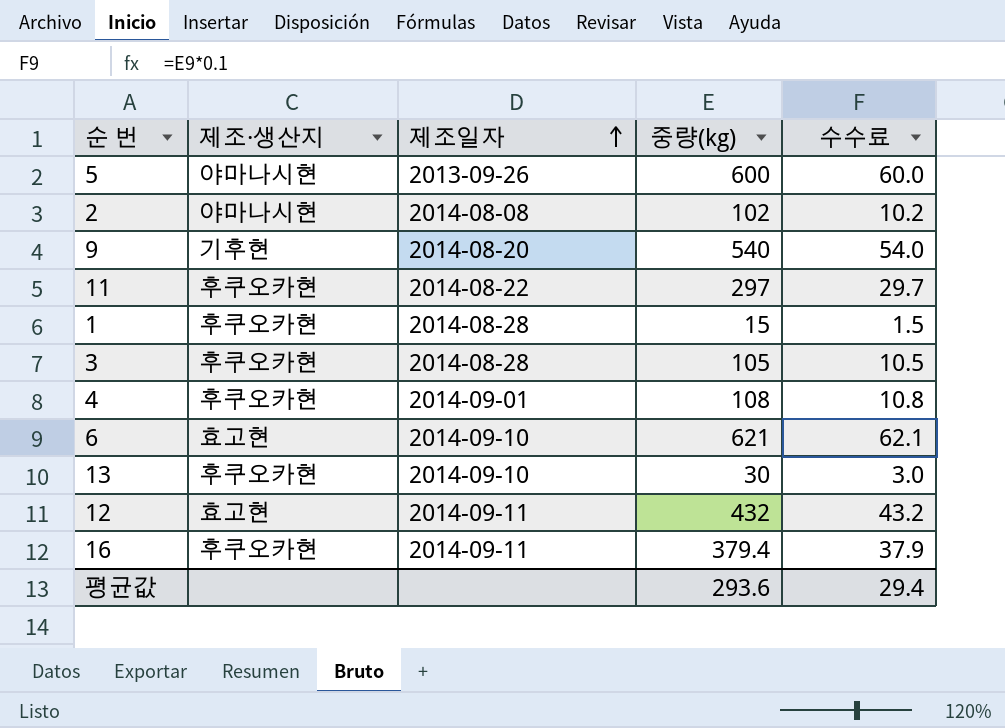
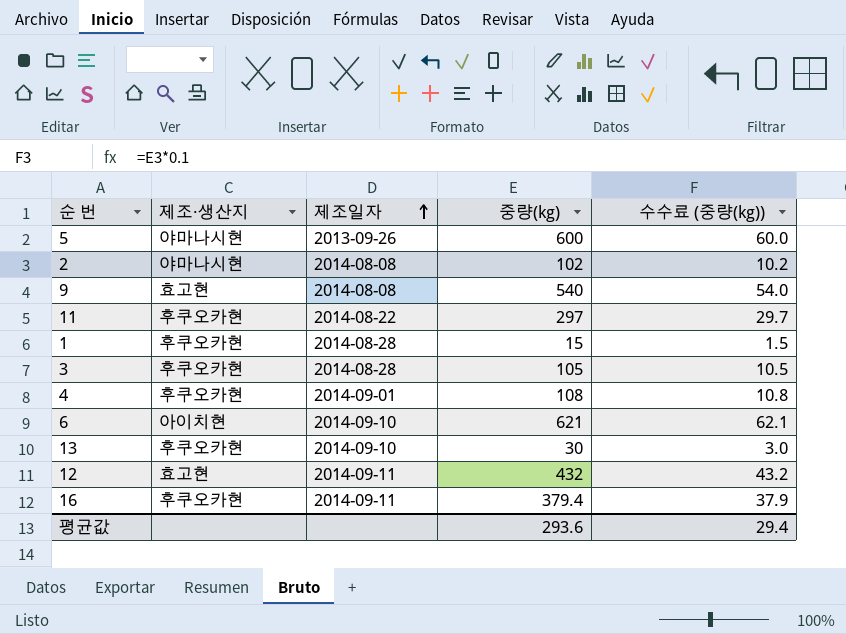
column name: 수수료 -> 수수료 (중량(kg))
9 | 제조·생산지: 기후현 -> 효고현
9 | 제조일자: 2014-08-20 -> 2014-08-08
6 | 제조·생산지: 효고현 -> 아이치현

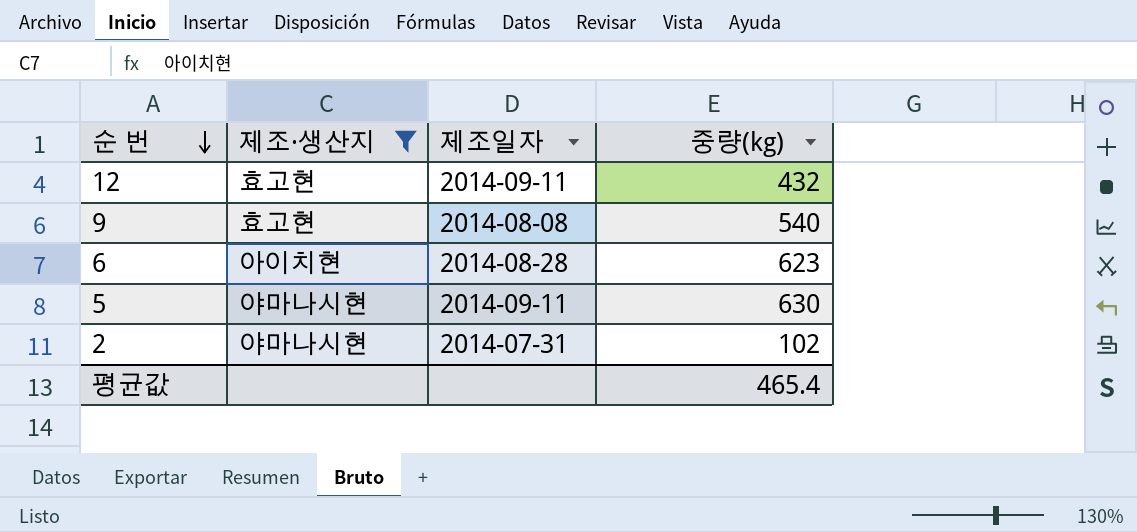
filter: none -> 제조·생산지 != 후쿠오카현
row order: 제조일자 ascending -> 순 번 descending
column 수수료 (중량(kg)) | formula: [중량(kg)] * 0.1 -> none
6 | 제조일자: 2014-09-10 -> 2014-08-28
6 | 중량(kg): 621 -> 623
5 | 제조일자: 2013-09-26 -> 2014-09-11
5 | 중량(kg): 600 -> 630
2 | 제조일자: 2014-08-08 -> 2014-07-31
평균값 | 중량(kg): 293.6 -> 465.4

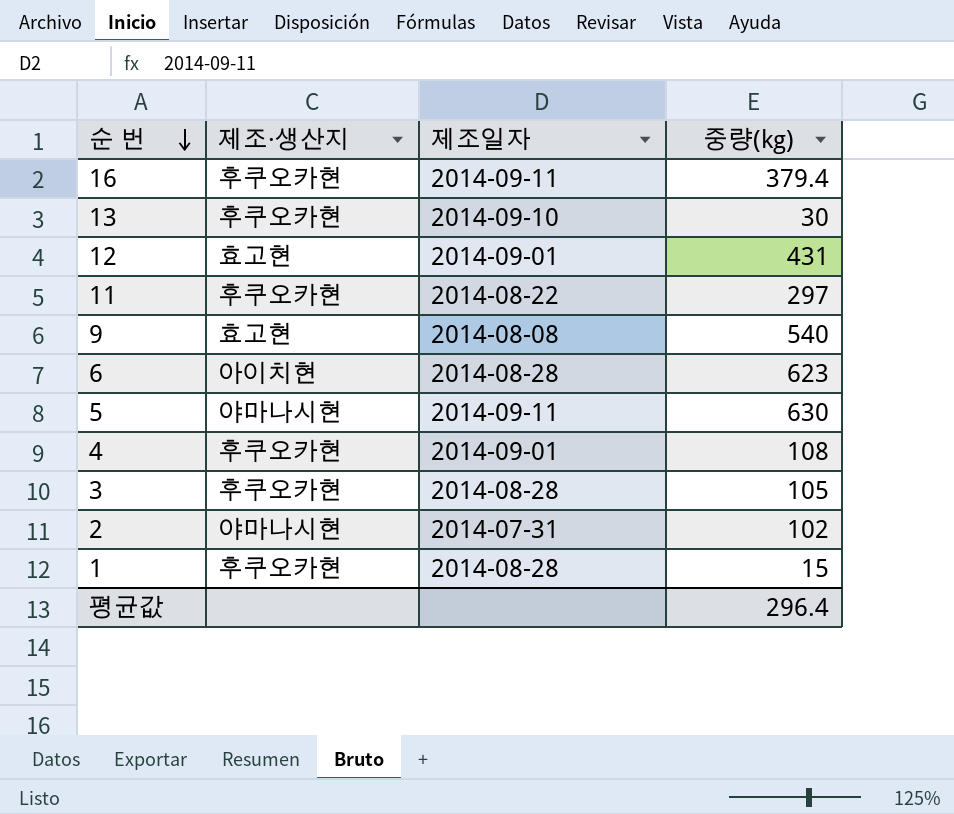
filter: 제조·생산지 != 후쿠오카현 -> none
12 | 제조일자: 2014-09-11 -> 2014-09-01
12 | 중량(kg): 432 -> 431
평균값 | 중량(kg): 465.4 -> 296.4

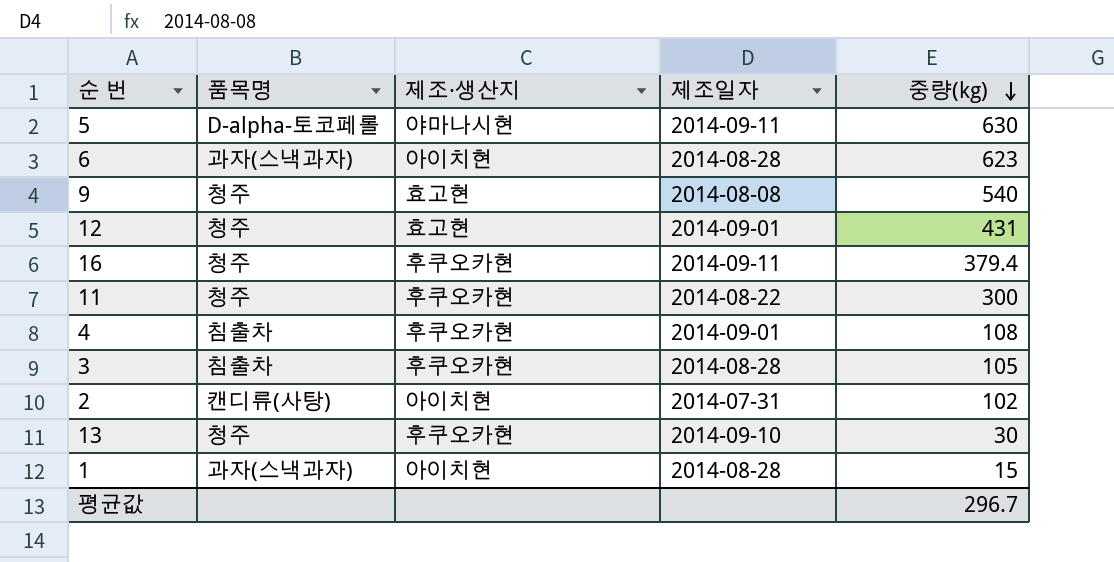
row order: 순 번 descending -> 중량(kg) descending
column 품목명 | position: none -> 2
11 | 중량(kg): 297 -> 300
2 | 제조·생산지: 야마나시현 -> 아이치현
1 | 제조·생산지: 후쿠오카현 -> 아이치현
평균값 | 중량(kg): 296.4 -> 296.7

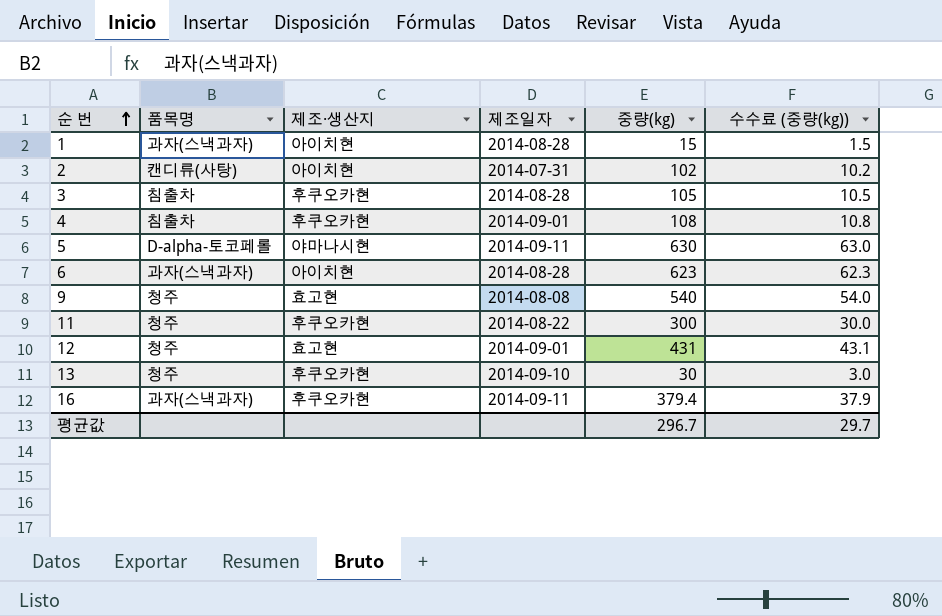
row order: 중량(kg) descending -> 순 번 ascending
column 수수료 (중량(kg)) | formula: none -> [중량(kg)] * 0.1
16 | 품목명: 청주 -> 과자(스낵과자)

